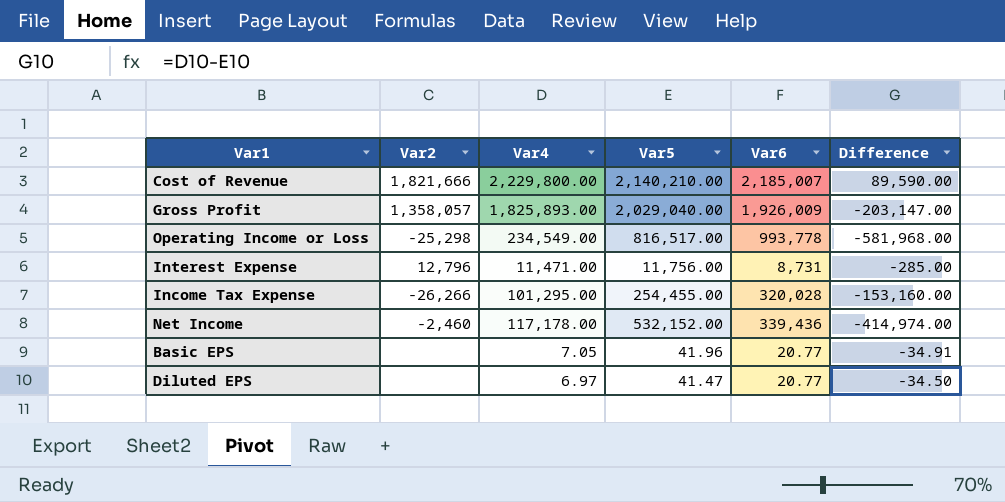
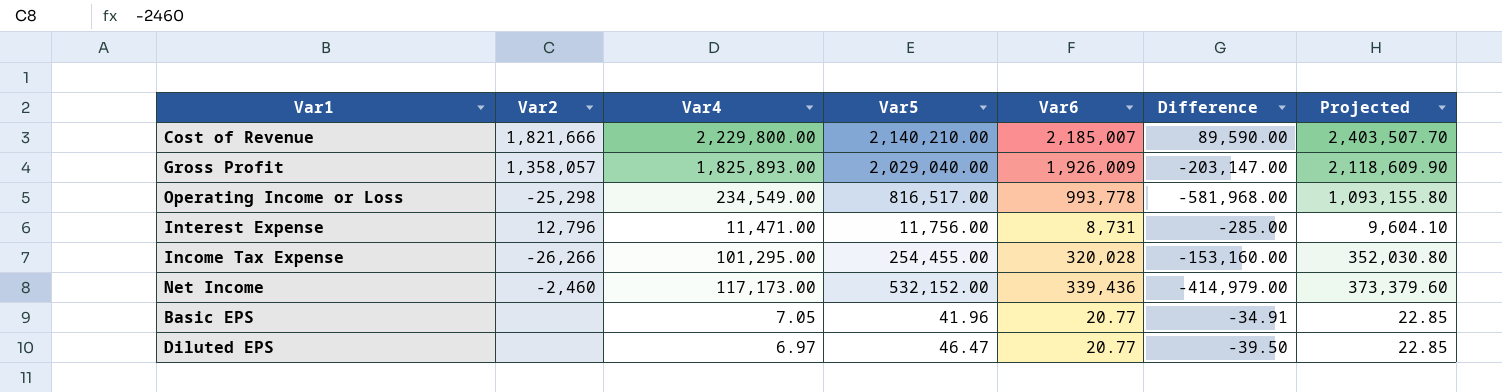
column Projected | formula: none -> [Var6] * 1.1
Net Income | Var4: 117,178.00 -> 117,173.00
Net Income | Difference: -414,974.00 -> -414,979.00
Diluted EPS | Var5: 41.47 -> 46.47
Diluted EPS | Difference: -34.50 -> -39.50

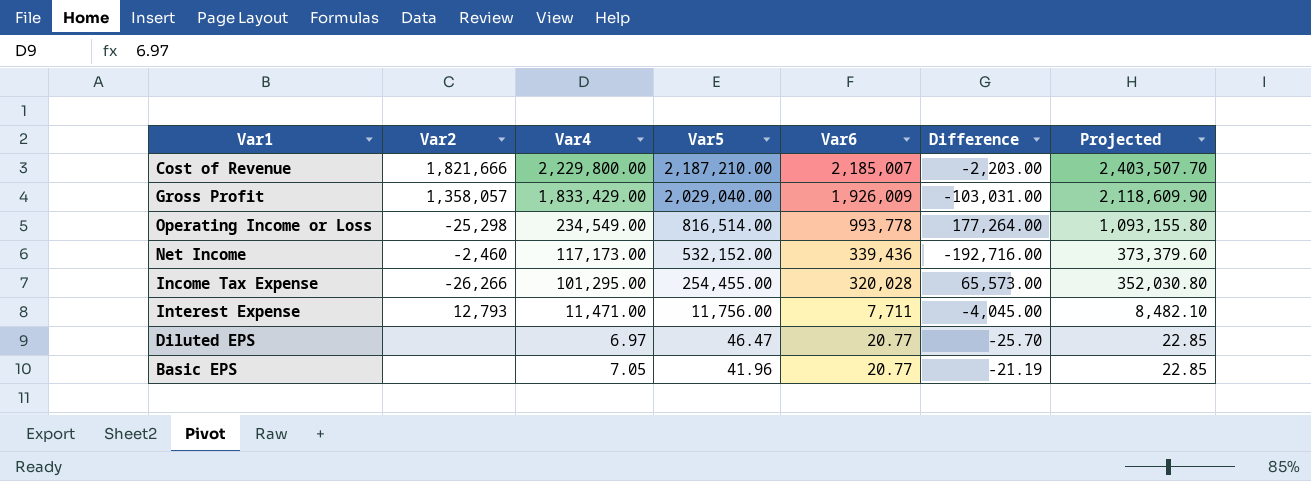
row order: none -> Var5 descending
column Difference | formula: [Var4] - [Var5] -> [Var6] - [Var5]
Cost of Revenue | Var5: 2,140,210.00 -> 2,187,210.00
Gross Profit | Var4: 1,825,893.00 -> 1,833,429.00
Operating Income or Loss | Var5: 816,517.00 -> 816,514.00
Interest Expense | Var2: 12,796 -> 12,793
Interest Expense | Var6: 8,731 -> 7,711
Interest Expense | Projected: 9,604.10 -> 8,482.10

